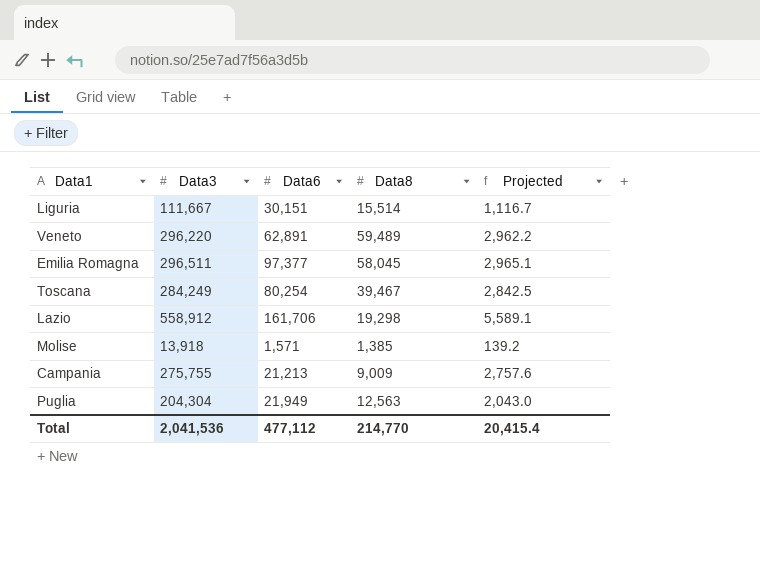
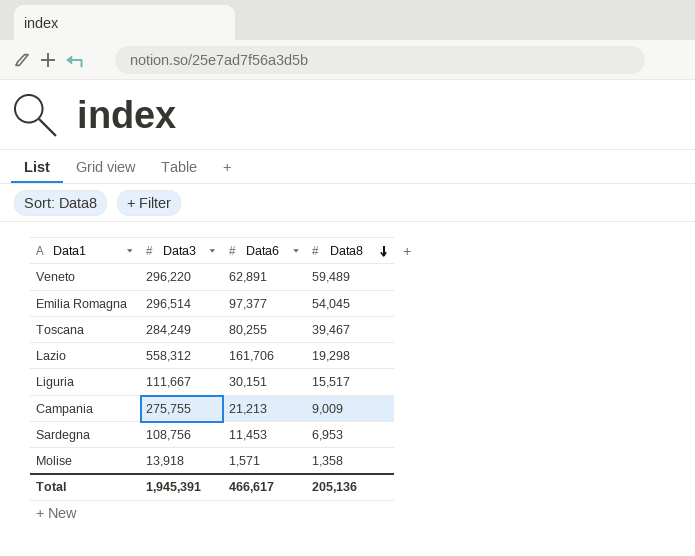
row order: none -> Data8 descending
column Projected | formula: [Data3] * 0.01 -> none
row Puglia: 204,304 | 21,949 | 12,563 | 2,043.0 -> none
Emilia Romagna | Data3: 296,511 -> 296,514
Emilia Romagna | Data8: 58,045 -> 54,045
Toscana | Data6: 80,254 -> 80,255
Lazio | Data3: 558,912 -> 558,312
Liguria | Data8: 15,514 -> 15,517
row Sardegna: none -> 108,756 | 11,453 | 6,953
Molise | Data8: 1,385 -> 1,358
Total | Data3: 2,041,536 -> 1,945,391
Total | Data6: 477,112 -> 466,617
Total | Data8: 214,770 -> 205,136

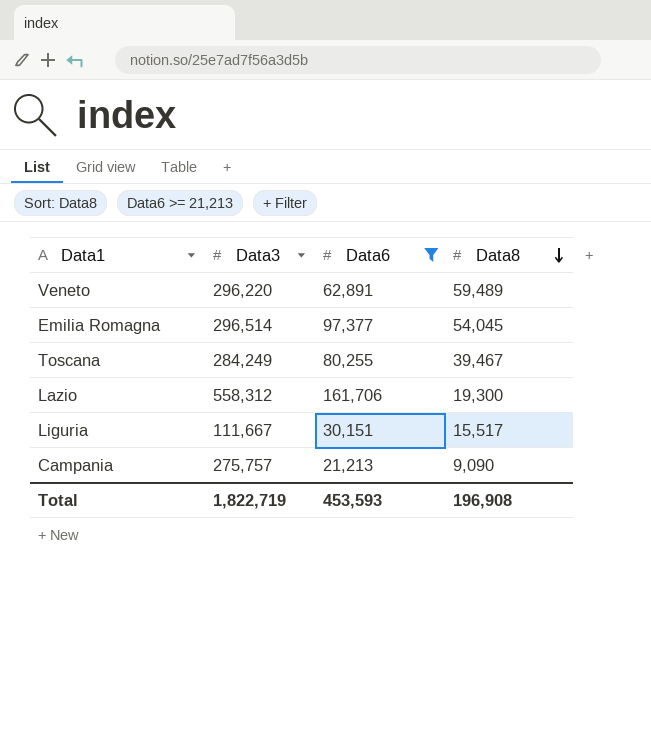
filter: none -> Data6 >= 21,213
Lazio | Data8: 19,298 -> 19,300
Campania | Data3: 275,755 -> 275,757
Campania | Data8: 9,009 -> 9,090
Total | Data3: 1,945,391 -> 1,822,719
Total | Data6: 466,617 -> 453,593
Total | Data8: 205,136 -> 196,908

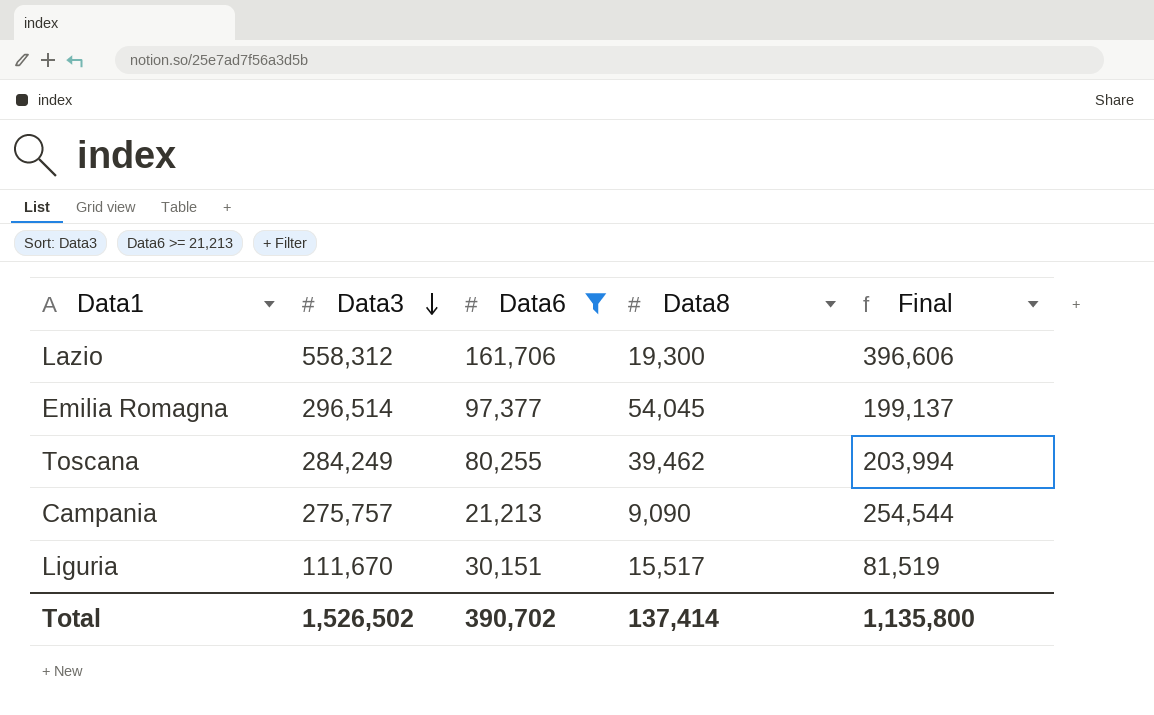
row order: Data8 descending -> Data3 descending
column Final | formula: none -> [Data3] - [Data6]
row Veneto: 296,220 | 62,891 | 59,489 -> none
Toscana | Data8: 39,467 -> 39,462
Liguria | Data3: 111,667 -> 111,670
Total | Data3: 1,822,719 -> 1,526,502
Total | Data6: 453,593 -> 390,702
Total | Data8: 196,908 -> 137,414

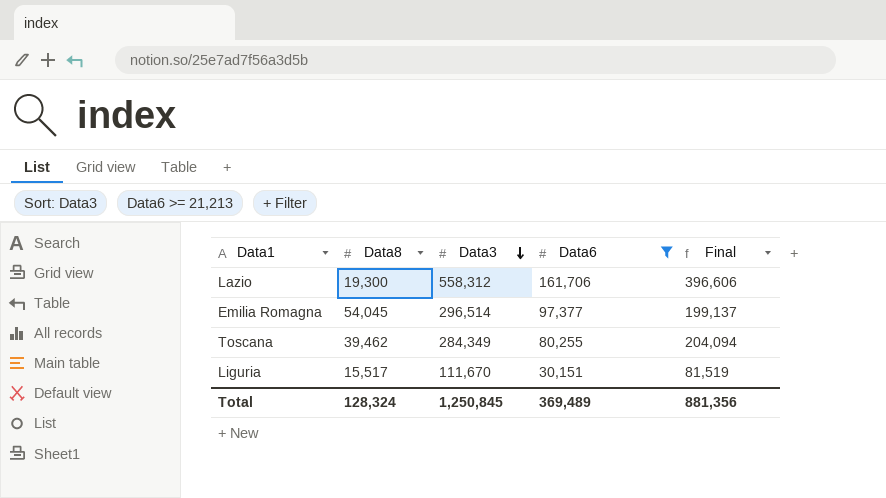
column Data8 | position: 4 -> 2
row Campania: 275,757 | 21,213 | 9,090 | 254,544 -> none
Toscana | Data3: 284,249 -> 284,349
Toscana | Final: 203,994 -> 204,094
Total | Data8: 137,414 -> 128,324
Total | Data3: 1,526,502 -> 1,250,845
Total | Data6: 390,702 -> 369,489
Total | Final: 1,135,800 -> 881,356

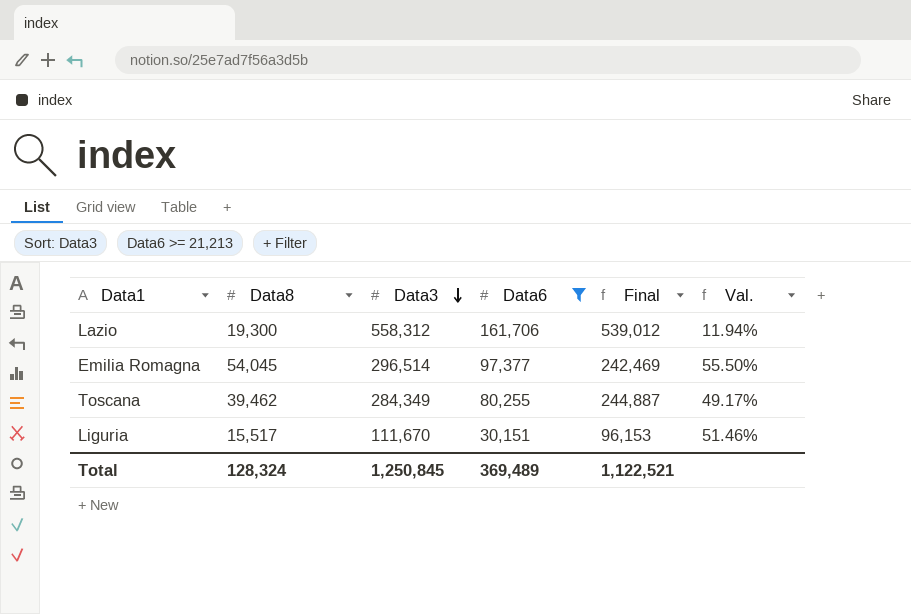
column Final | formula: [Data3] - [Data6] -> [Data3] - [Data8]
column Val. | formula: none -> [Data8] / [Data6]
Total | Final: 881,356 -> 1,122,521

